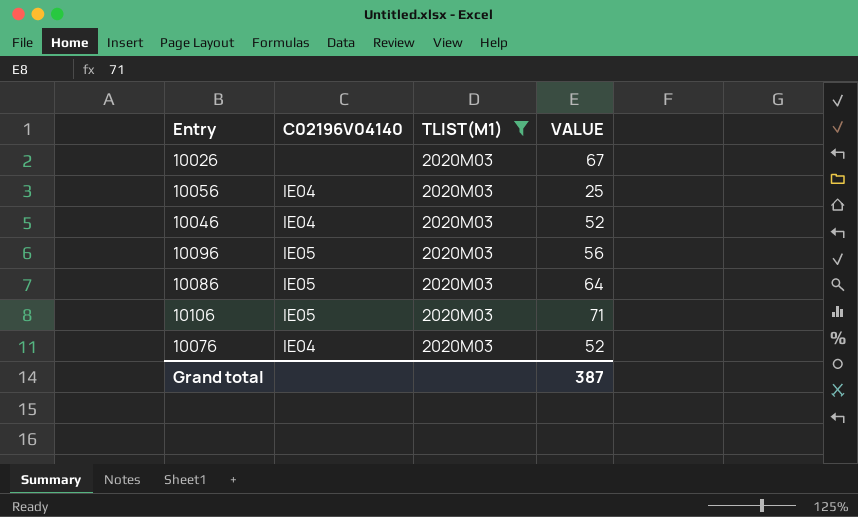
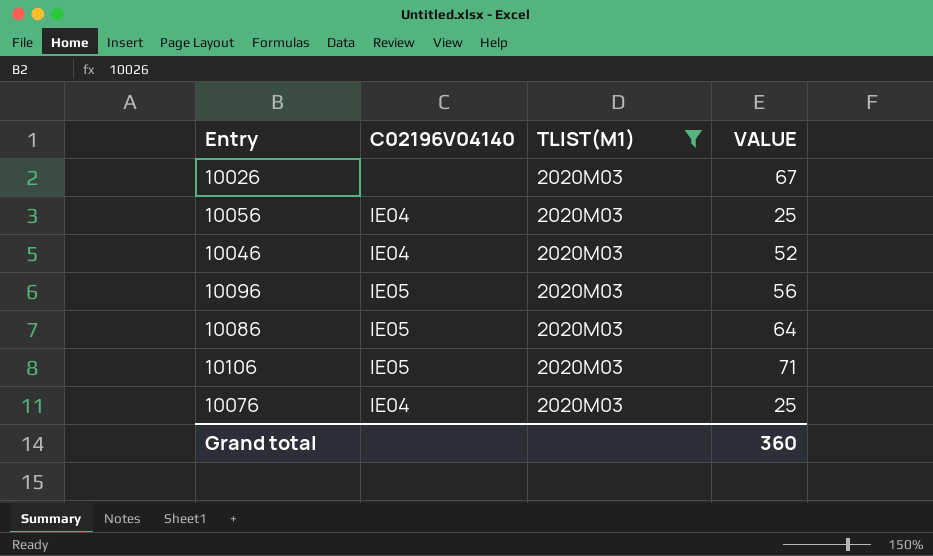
10076 | VALUE: 52 -> 25
Grand total | VALUE: 387 -> 360

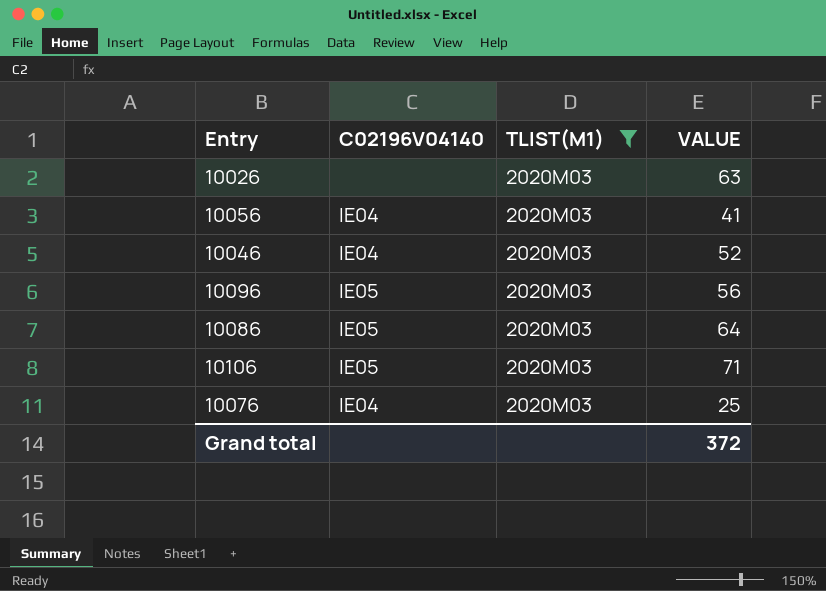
10026 | VALUE: 67 -> 63
10056 | VALUE: 25 -> 41
Grand total | VALUE: 360 -> 372

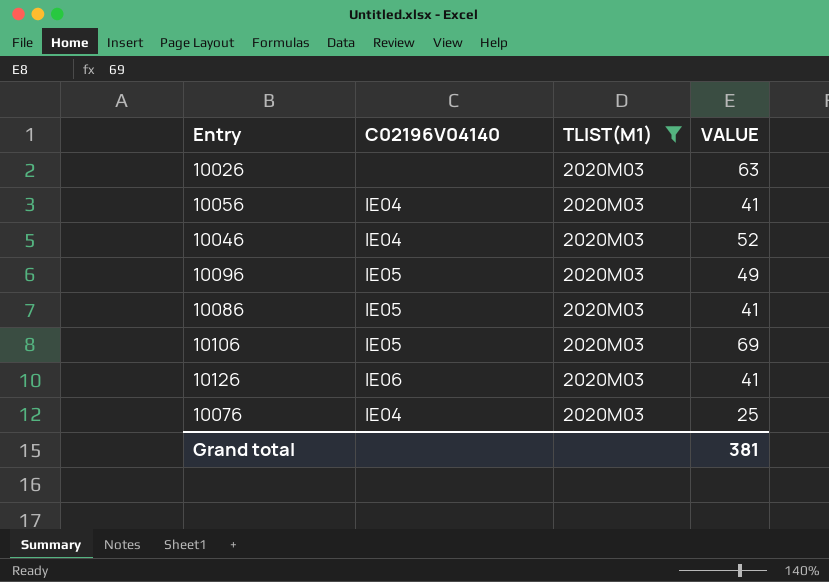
10096 | VALUE: 56 -> 49
10086 | VALUE: 64 -> 41
10106 | VALUE: 71 -> 69
row 10126: none -> IE06 | 2020M03 | 41
Grand total | VALUE: 372 -> 381

